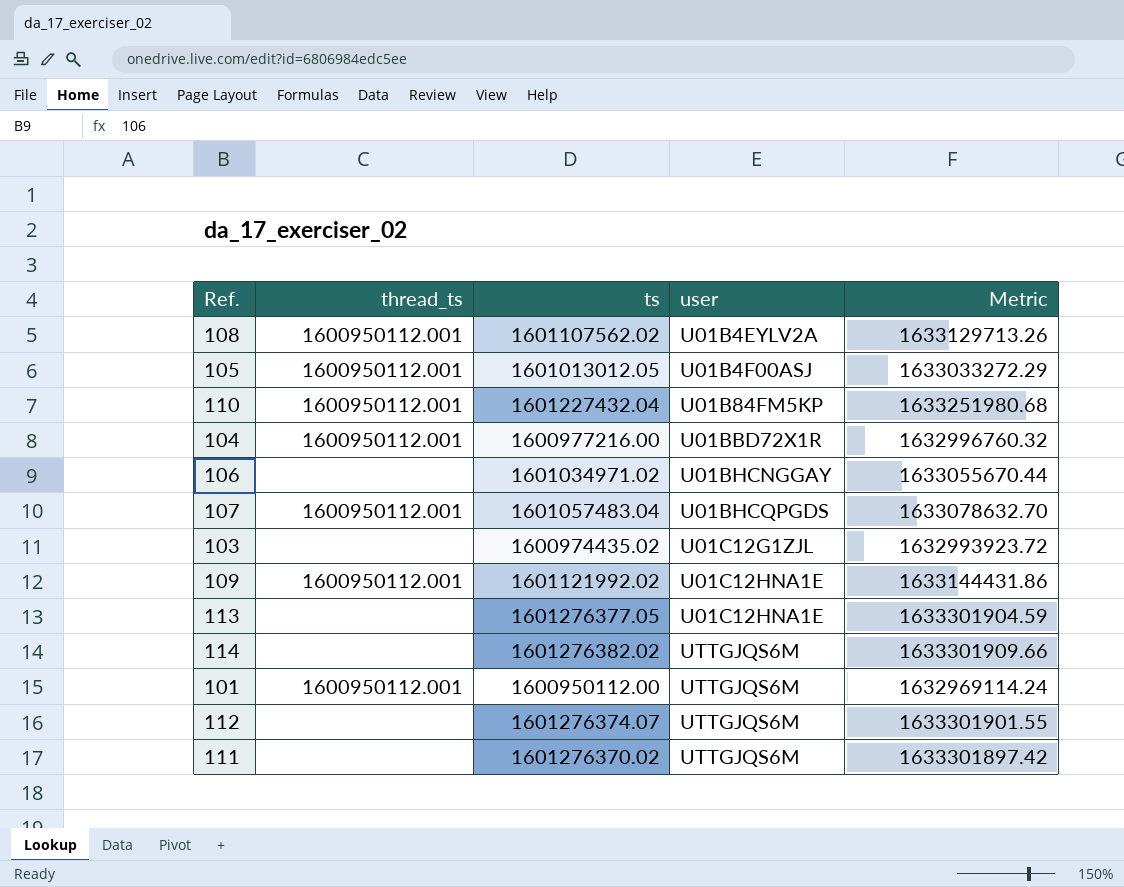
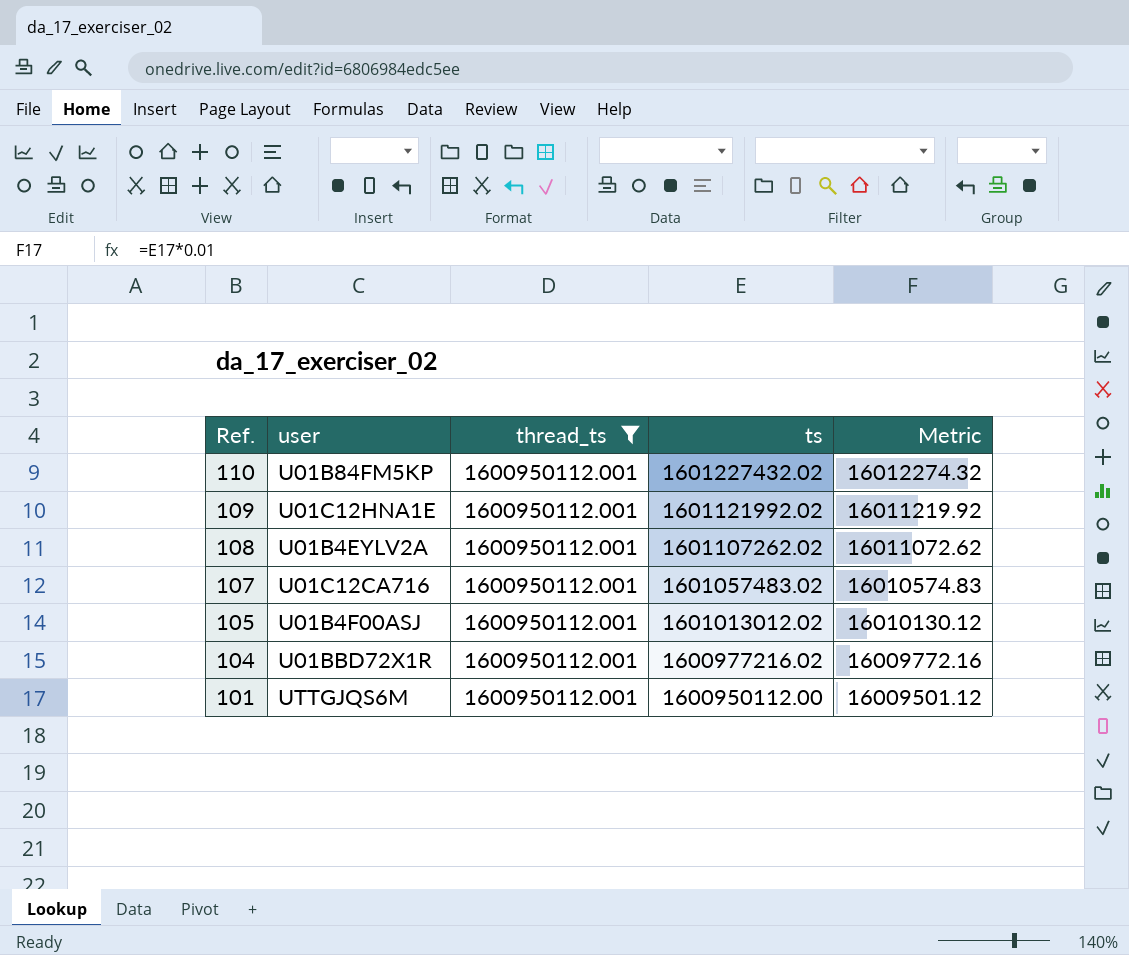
filter: none -> thread_ts = 1600950112.001
row order: user ascending -> Ref. descending
column user | position: 4 -> 2
column Metric | formula: [ts] * 1.02 -> [ts] * 0.01
110 | ts: 1601227432.04 -> 1601227432.02
108 | ts: 1601107562.02 -> 1601107262.02
107 | user: U01BHCQPGDS -> U01C12CA716
107 | ts: 1601057483.04 -> 1601057483.02
105 | ts: 1601013012.05 -> 1601013012.02
104 | ts: 1600977216.00 -> 1600977216.02

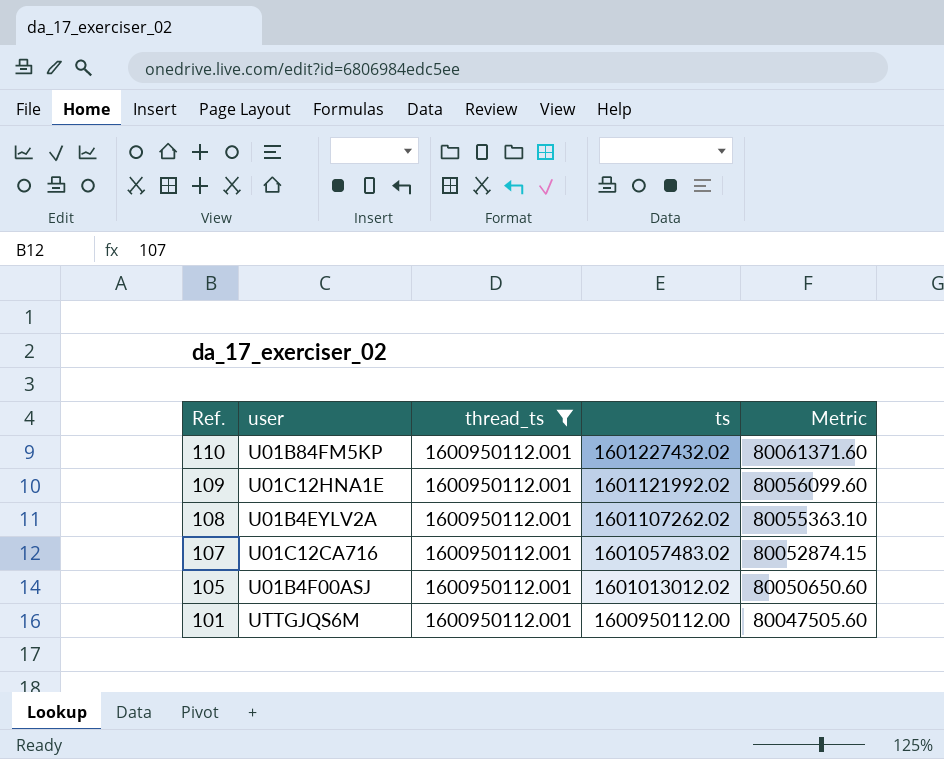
column Metric | formula: [ts] * 0.01 -> [ts] * 0.05
row 104: U01BBD72X1R | 1600950112.001 | 1600977216.02 | 16009772.16 -> none

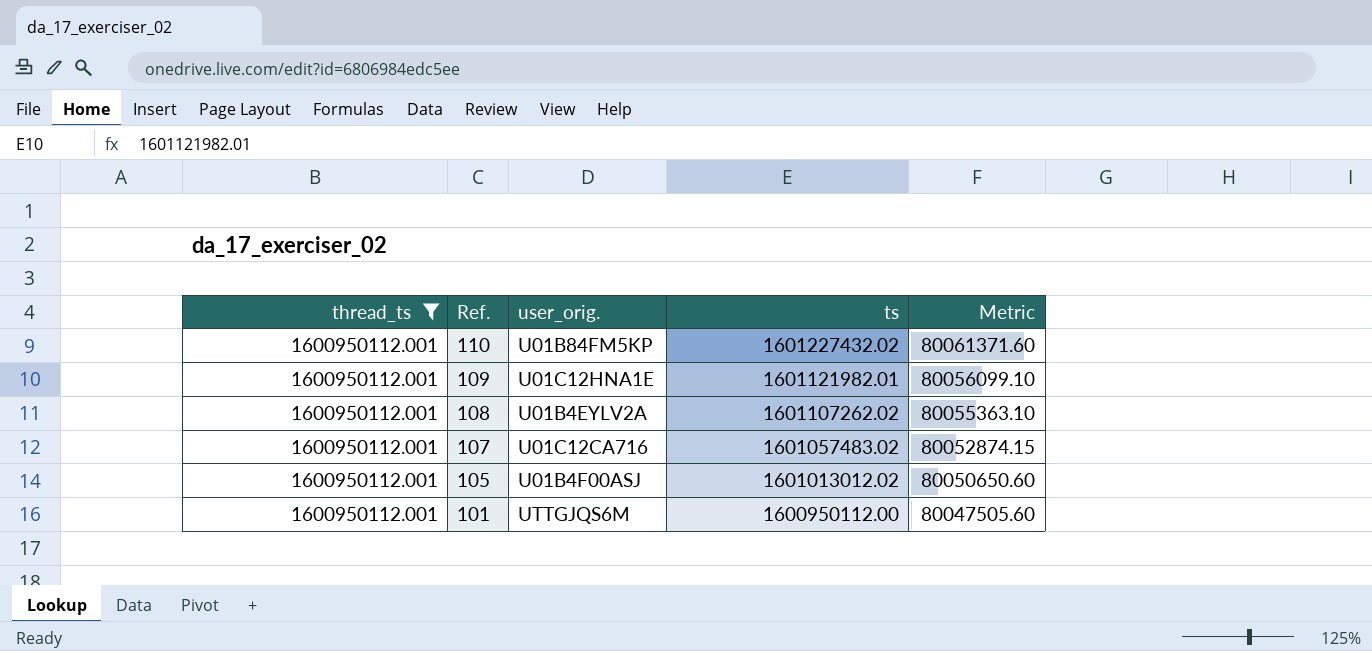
column thread_ts | position: 3 -> 1
column name: user -> user_orig.
109 | ts: 1601121992.02 -> 1601121982.01
109 | Metric: 80056099.60 -> 80056099.10

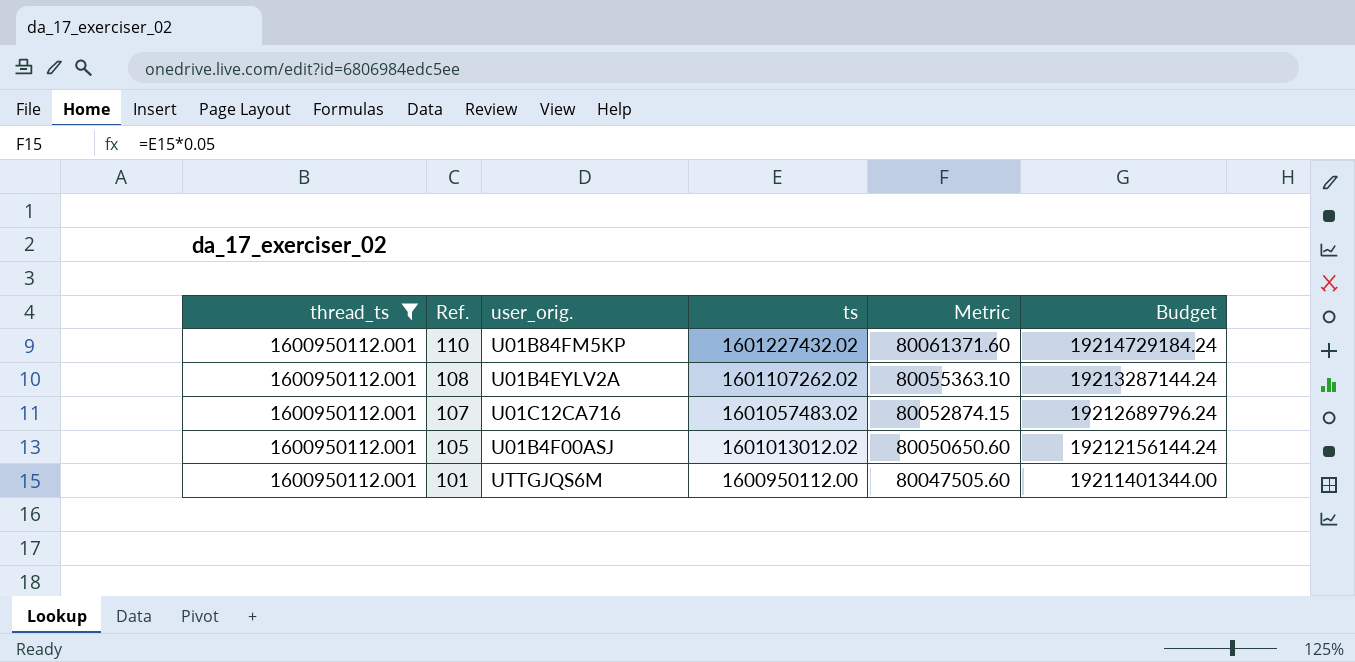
column Budget | formula: none -> [ts] * 12
row 109: 1600950112.001 | U01C12HNA1E | 1601121982.01 | 80056099.10 -> none

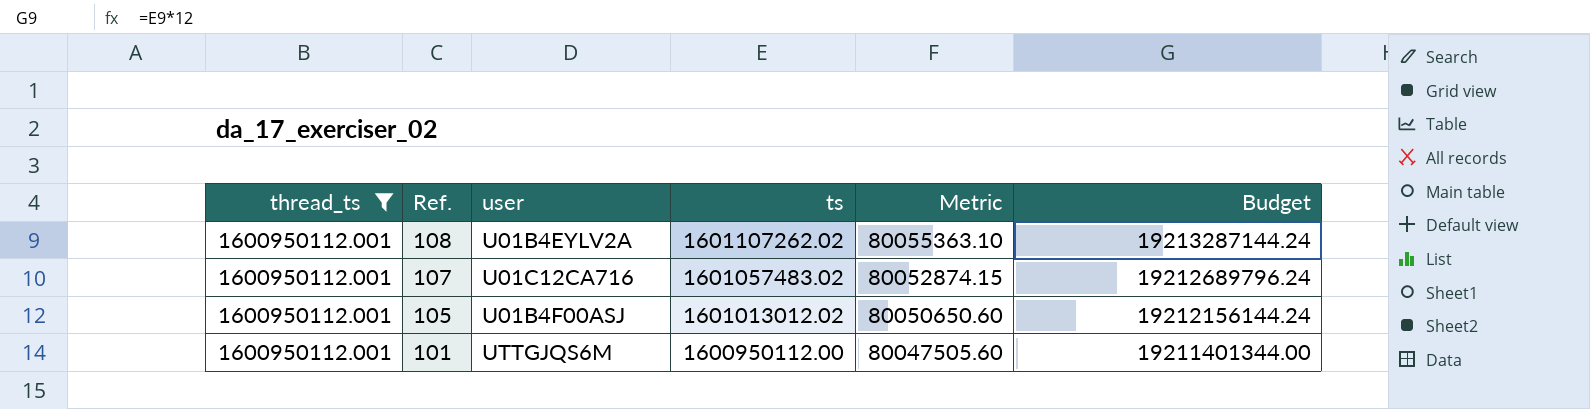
column name: user_orig. -> user
row 110: 1600950112.001 | U01B84FM5KP | 1601227432.02 | 80061371.60 | 19214729184.24 -> none

